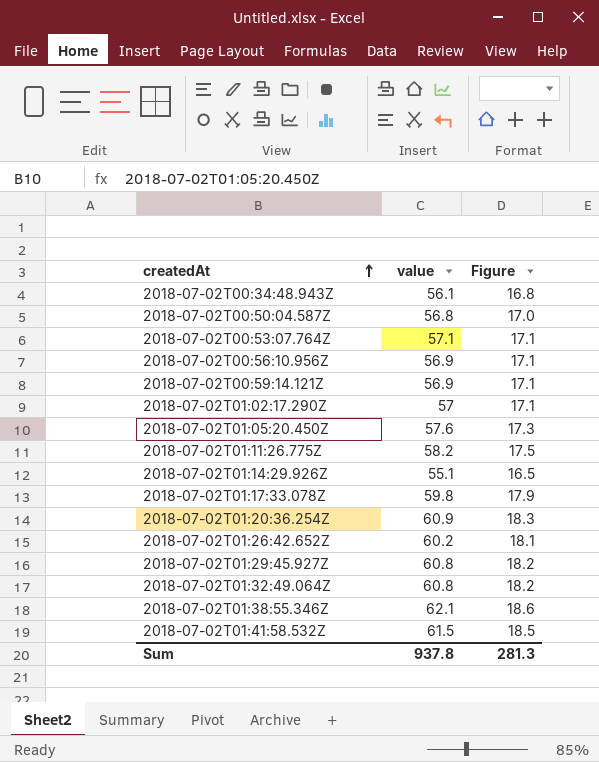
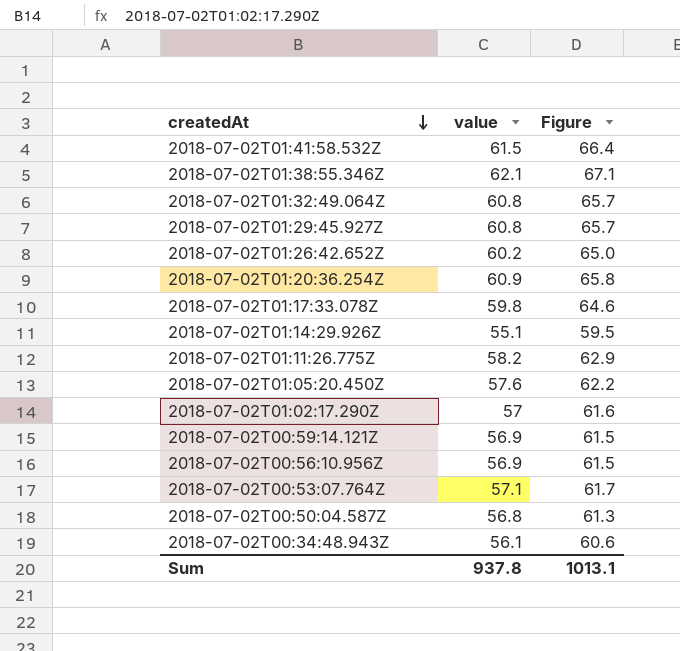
row order: createdAt ascending -> createdAt descending
column Figure | formula: [value] * 0.3 -> [value] * 1.08
Sum | Figure: 281.3 -> 1013.1

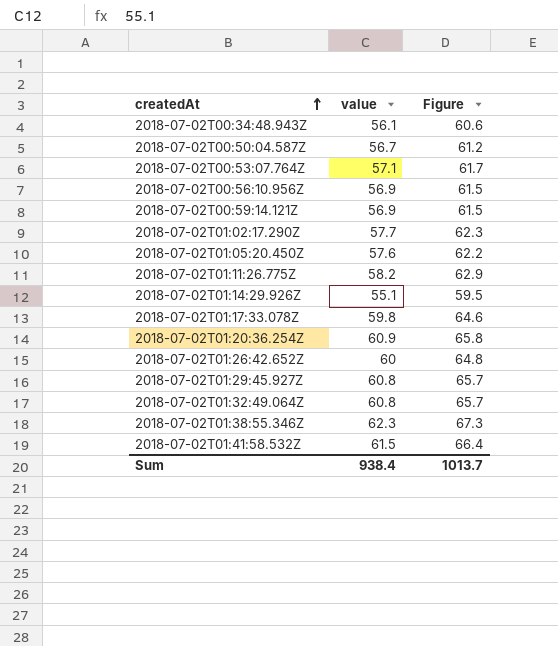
row order: createdAt descending -> createdAt ascending
2018-07-02T00:50:04.587Z | value: 56.8 -> 56.7
2018-07-02T00:50:04.587Z | Figure: 61.3 -> 61.2
2018-07-02T01:02:17.290Z | value: 57 -> 57.7
2018-07-02T01:02:17.290Z | Figure: 61.6 -> 62.3
2018-07-02T01:26:42.652Z | value: 60.2 -> 60
2018-07-02T01:26:42.652Z | Figure: 65.0 -> 64.8
2018-07-02T01:38:55.346Z | value: 62.1 -> 62.3
2018-07-02T01:38:55.346Z | Figure: 67.1 -> 67.3
Sum | value: 937.8 -> 938.4
Sum | Figure: 1013.1 -> 1013.7

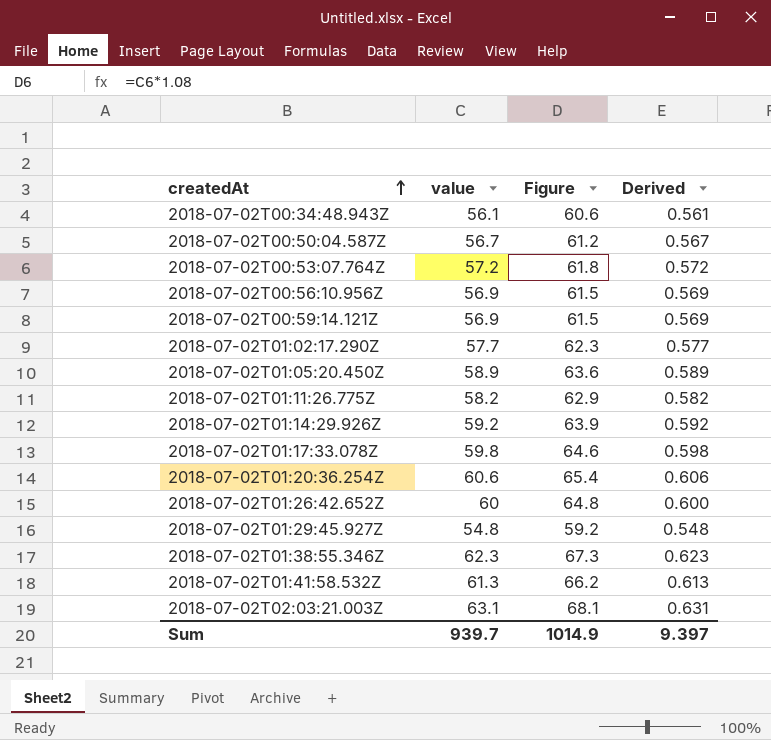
column Derived | formula: none -> [value] * 0.01
row 2018-07-02T01:32:49.064Z: 60.8 | 65.7 -> none
2018-07-02T00:53:07.764Z | value: 57.1 -> 57.2
2018-07-02T00:53:07.764Z | Figure: 61.7 -> 61.8
2018-07-02T01:05:20.450Z | value: 57.6 -> 58.9
2018-07-02T01:05:20.450Z | Figure: 62.2 -> 63.6
2018-07-02T01:14:29.926Z | value: 55.1 -> 59.2
2018-07-02T01:14:29.926Z | Figure: 59.5 -> 63.9
2018-07-02T01:20:36.254Z | value: 60.9 -> 60.6
2018-07-02T01:20:36.254Z | Figure: 65.8 -> 65.4
2018-07-02T01:29:45.927Z | value: 60.8 -> 54.8
2018-07-02T01:29:45.927Z | Figure: 65.7 -> 59.2
2018-07-02T01:41:58.532Z | value: 61.5 -> 61.3
2018-07-02T01:41:58.532Z | Figure: 66.4 -> 66.2
row 2018-07-02T02:03:21.003Z: none -> 63.1 | 68.1 | 0.631
Sum | value: 938.4 -> 939.7
Sum | Figure: 1013.7 -> 1014.9

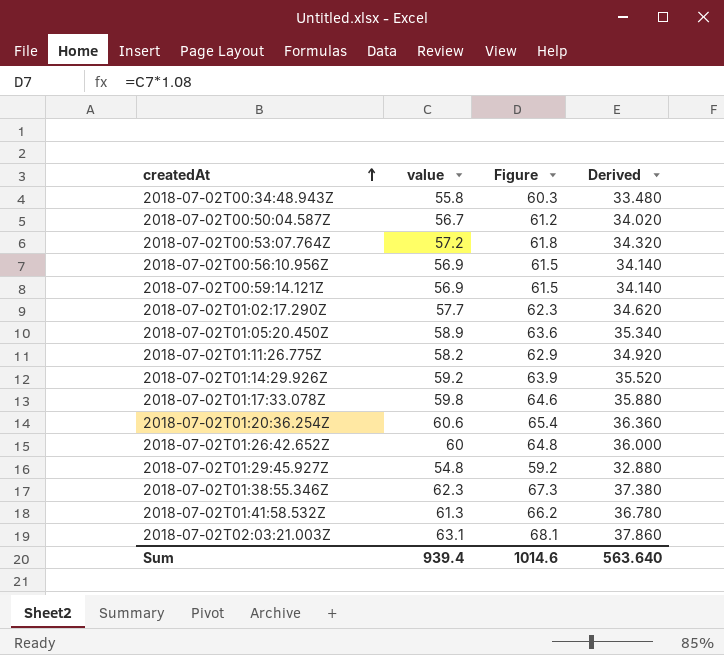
column Derived | formula: [value] * 0.01 -> [value] * 0.6
2018-07-02T00:34:48.943Z | value: 56.1 -> 55.8
2018-07-02T00:34:48.943Z | Figure: 60.6 -> 60.3
Sum | value: 939.7 -> 939.4
Sum | Figure: 1014.9 -> 1014.6
Sum | Derived: 9.397 -> 563.640

